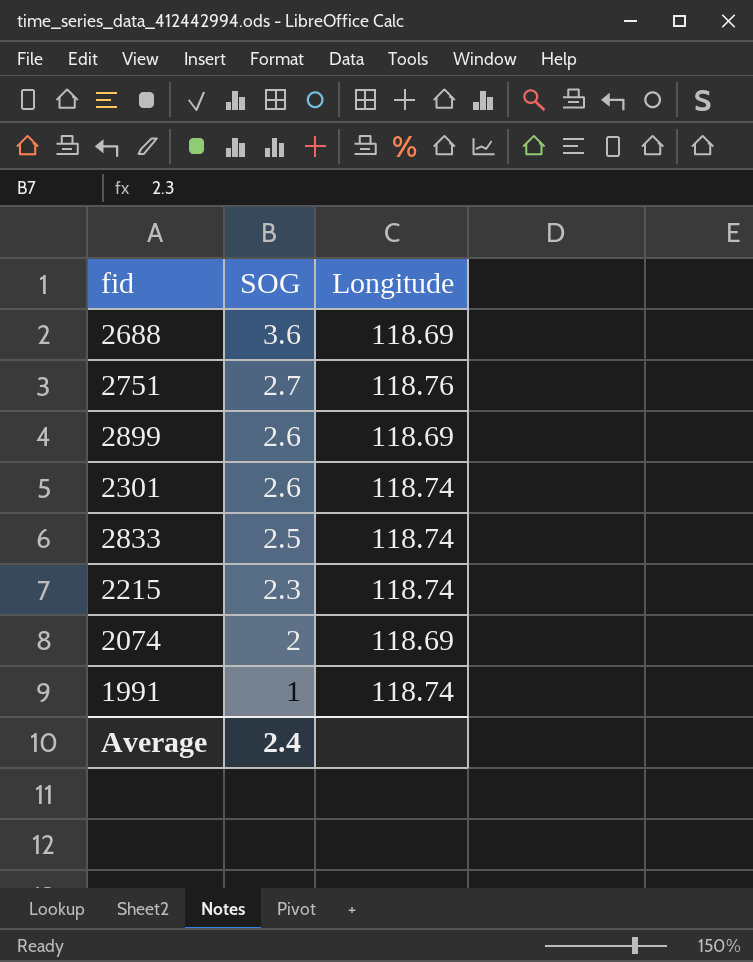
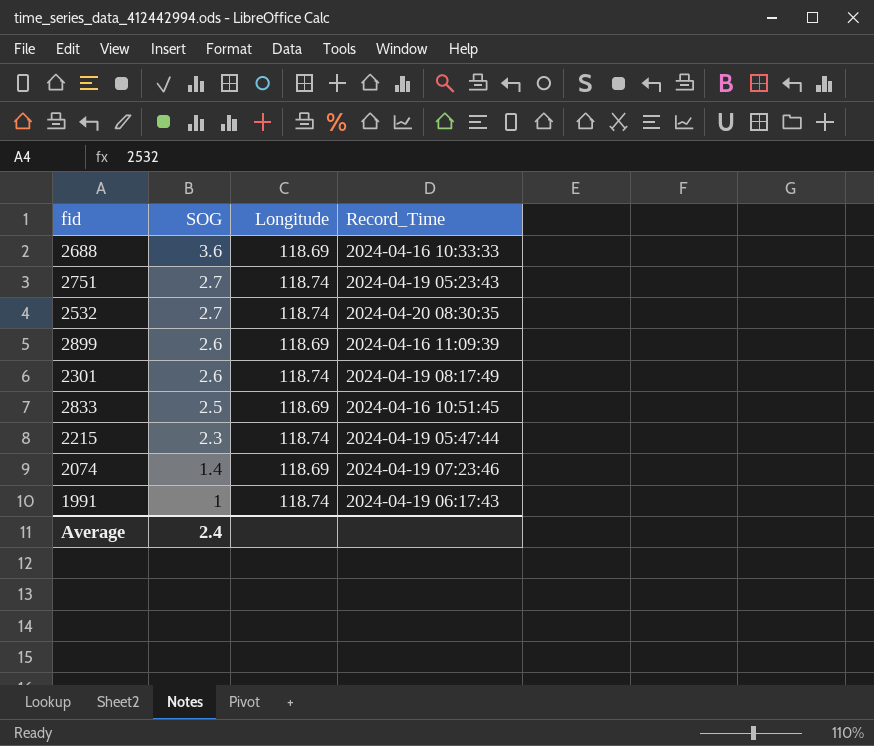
column Record_Time | position: none -> 4
2751 | Longitude: 118.76 -> 118.74
row 2532: none -> 2.7 | 118.74 | 2024-04-20 08:30:35
2833 | Longitude: 118.74 -> 118.69
2074 | SOG: 2 -> 1.4

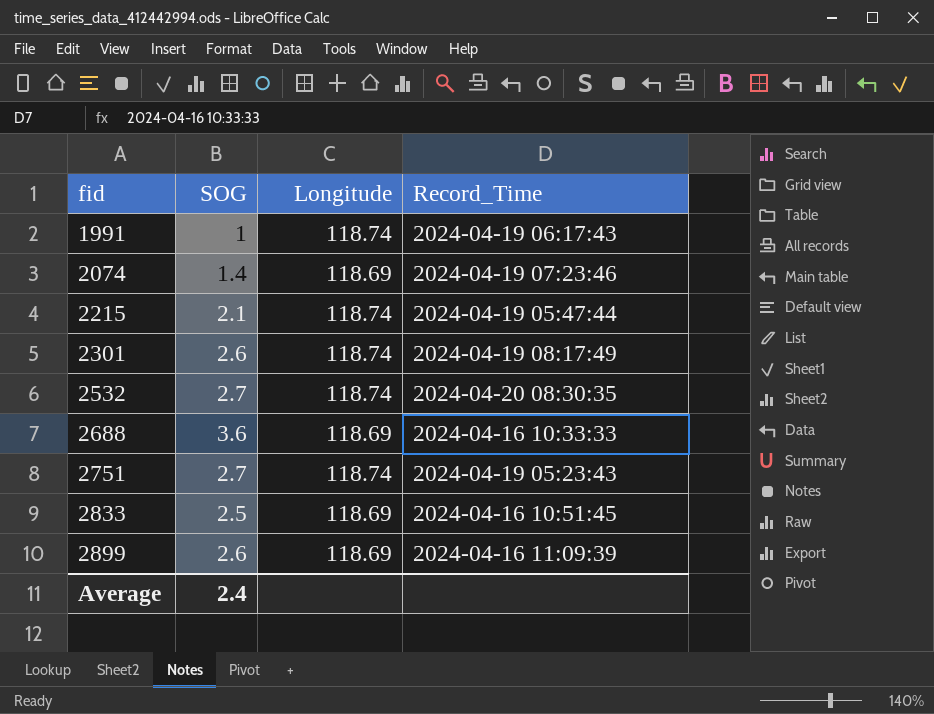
row order: SOG descending -> fid ascending
2215 | SOG: 2.3 -> 2.1

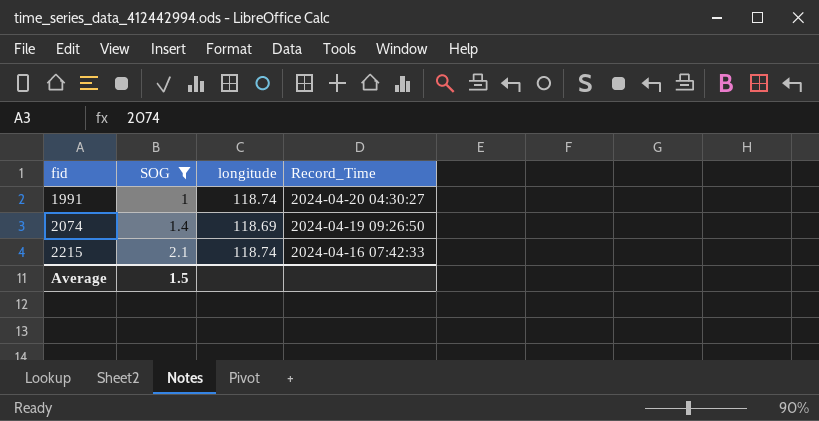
filter: none -> SOG <= 2.1
column name: Longitude -> longitude
1991 | Record_Time: 2024-04-19 06:17:43 -> 2024-04-20 04:30:27
2074 | Record_Time: 2024-04-19 07:23:46 -> 2024-04-19 09:26:50
2215 | Record_Time: 2024-04-19 05:47:44 -> 2024-04-16 07:42:33
Average | SOG: 2.4 -> 1.5

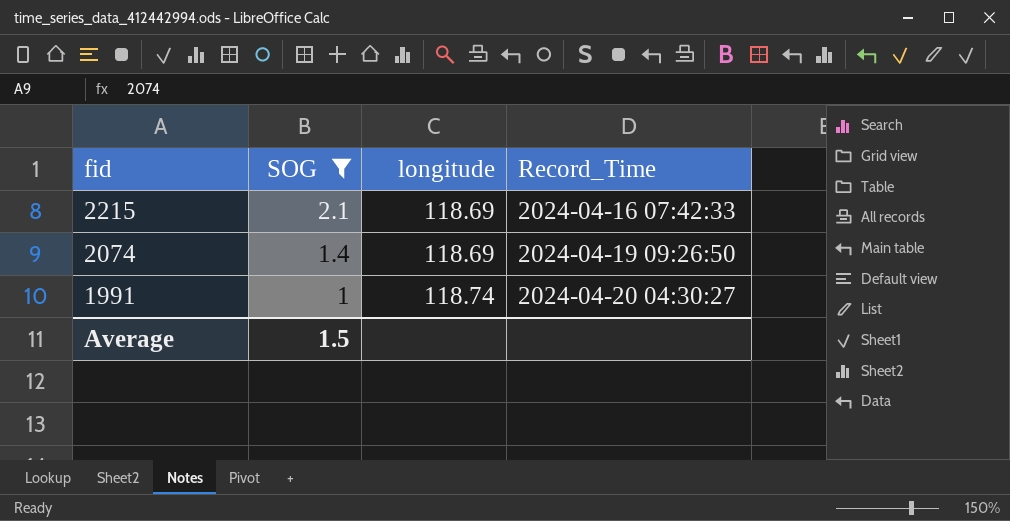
row order: fid ascending -> fid descending
2215 | longitude: 118.74 -> 118.69

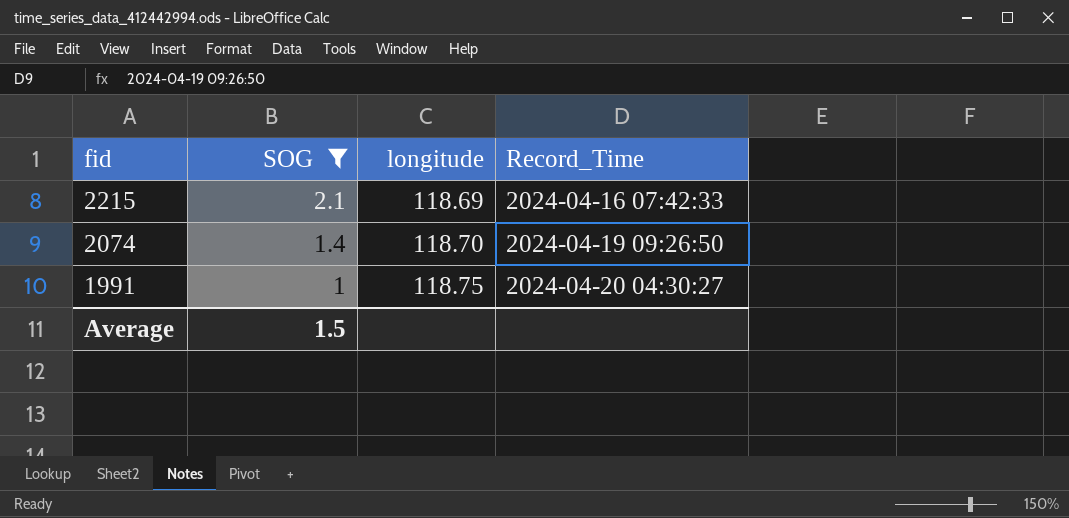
2074 | longitude: 118.69 -> 118.70
1991 | longitude: 118.74 -> 118.75

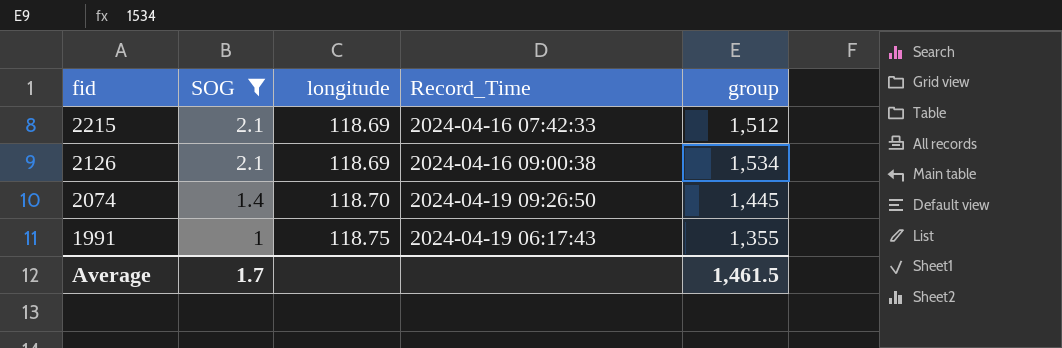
column group | position: none -> 5
row 2126: none -> 2.1 | 118.69 | 2024-04-16 09:00:38 | 1,534
1991 | Record_Time: 2024-04-20 04:30:27 -> 2024-04-19 06:17:43
Average | SOG: 1.5 -> 1.7

